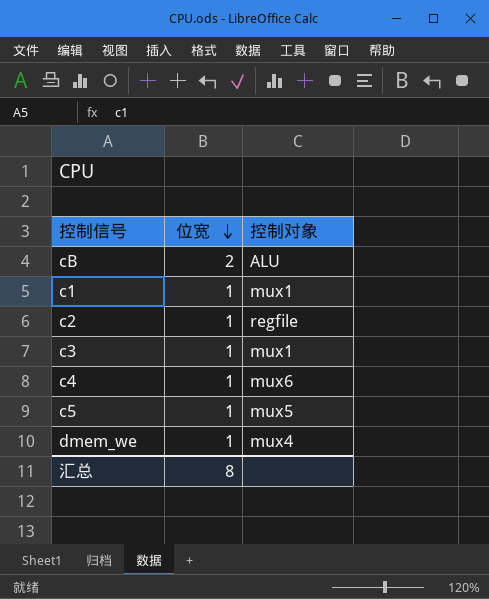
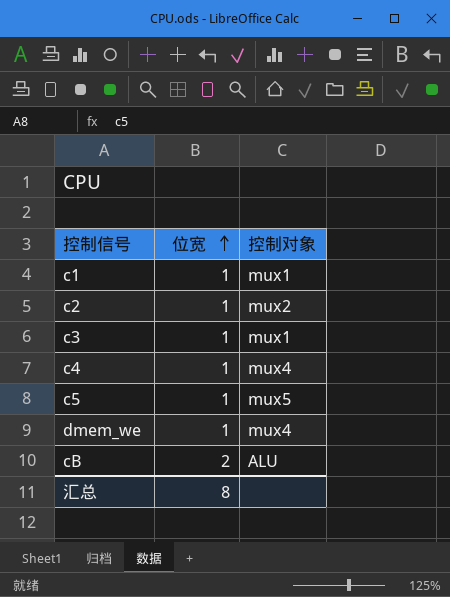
row order: 位宽 descending -> 位宽 ascending
c2 | 控制对象: regfile -> mux2
c4 | 控制对象: mux6 -> mux4

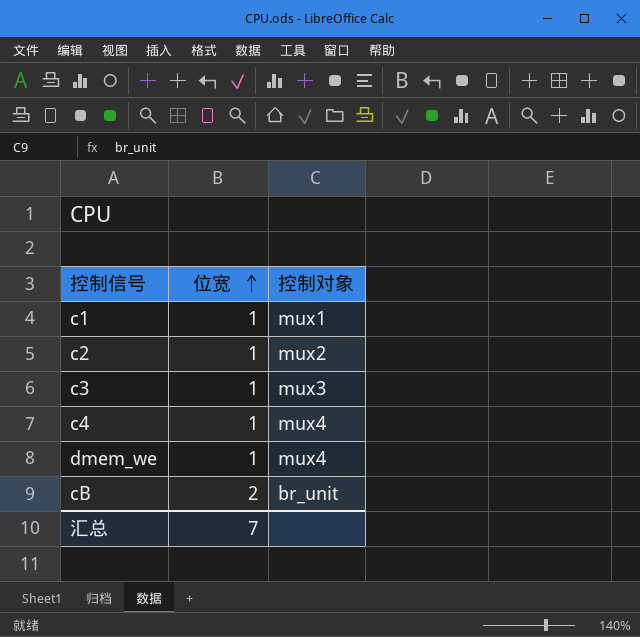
row c5: 1 | mux5 -> none
c3 | 控制对象: mux1 -> mux3
cB | 控制对象: ALU -> br_unit
汇总 | 位宽: 8 -> 7

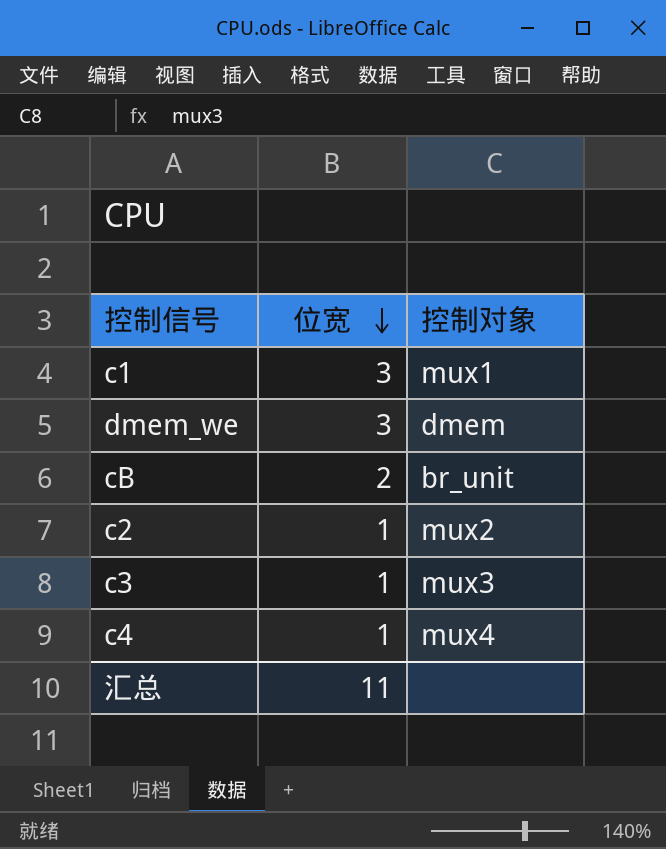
row order: 位宽 ascending -> 位宽 descending
c1 | 位宽: 1 -> 3
dmem_we | 位宽: 1 -> 3
dmem_we | 控制对象: mux4 -> dmem
汇总 | 位宽: 7 -> 11

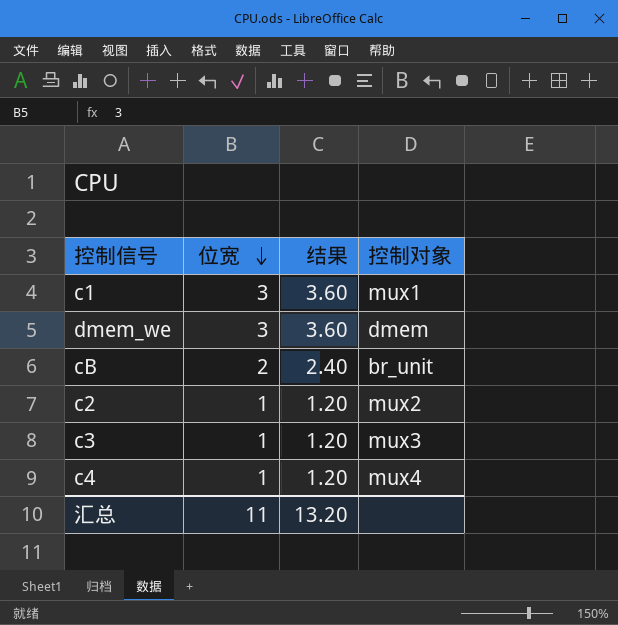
column 结果 | formula: none -> [位宽] * 1.2

